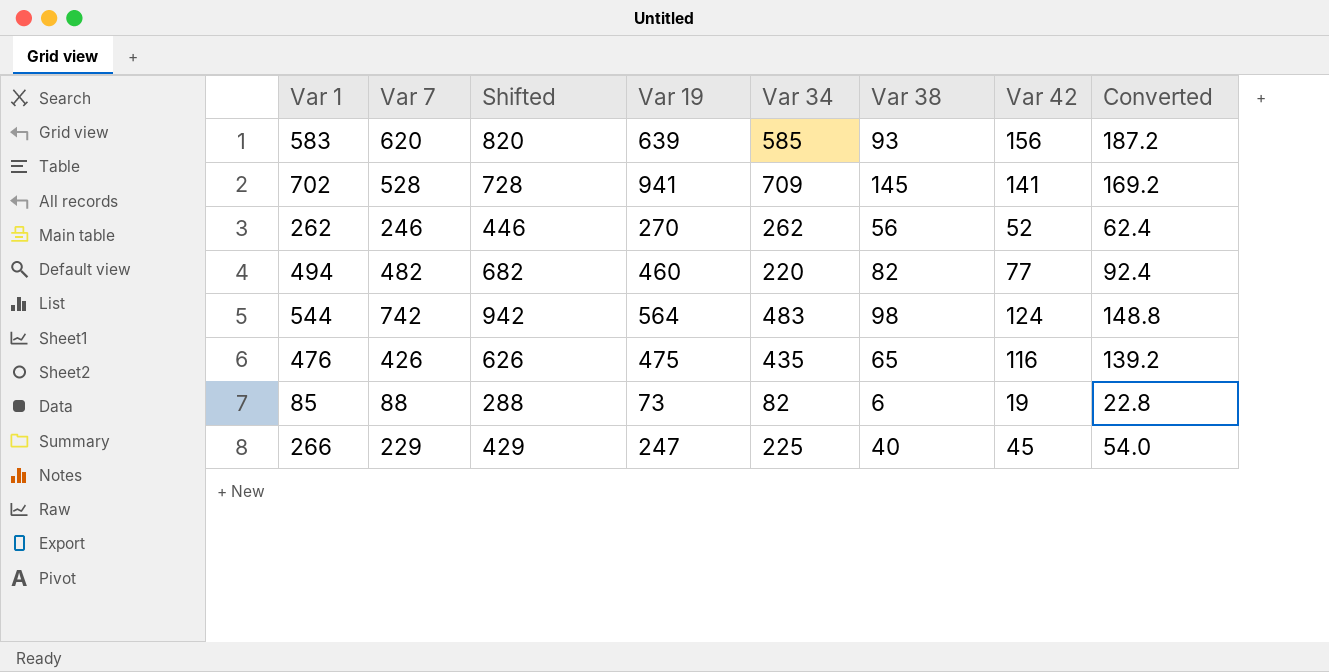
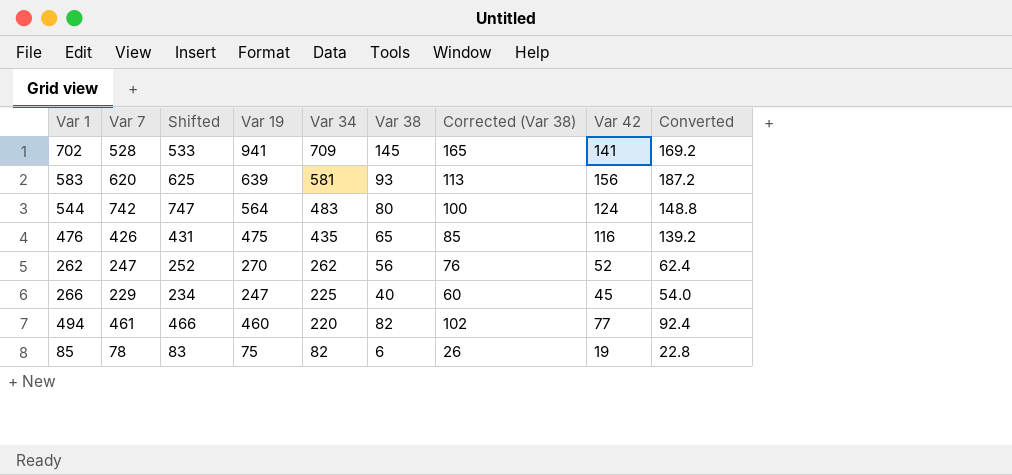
row order: none -> Var 34 descending
column Shifted | formula: [Var 7] + 200 -> [Var 7] + 5
column Corrected (Var 38) | formula: none -> [Var 38] + 20
583 | Var 34: 585 -> 581
544 | Var 38: 98 -> 80
262 | Var 7: 246 -> 247
494 | Var 7: 482 -> 461
85 | Var 7: 88 -> 78
85 | Var 19: 73 -> 75

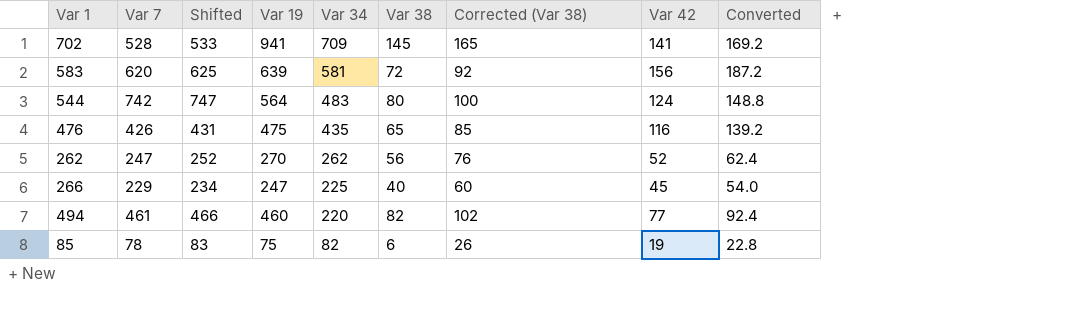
583 | Var 38: 93 -> 72
583 | Corrected (Var 38): 113 -> 92

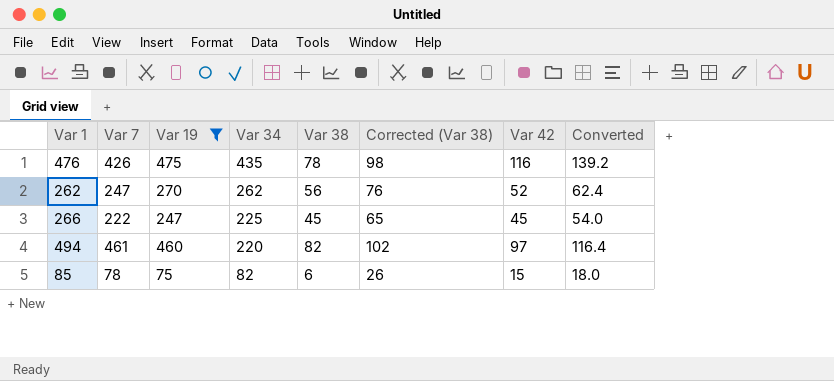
filter: none -> Var 19 <= 475
column Shifted | formula: [Var 7] + 5 -> none
476 | Var 38: 65 -> 78
476 | Corrected (Var 38): 85 -> 98
266 | Var 7: 229 -> 222
266 | Var 38: 40 -> 45
266 | Corrected (Var 38): 60 -> 65
494 | Var 42: 77 -> 97
494 | Converted: 92.4 -> 116.4
85 | Var 42: 19 -> 15
85 | Converted: 22.8 -> 18.0

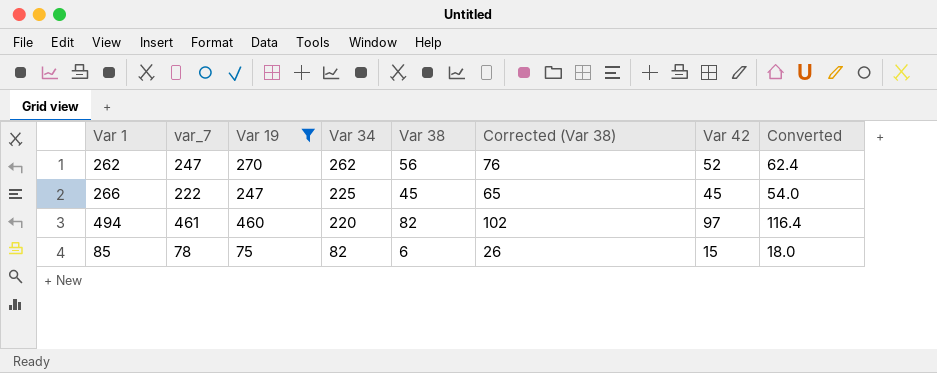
column name: Var 7 -> var_7
row 476: 426 | 475 | 435 | 78 | 98 | 116 | 139.2 -> none

